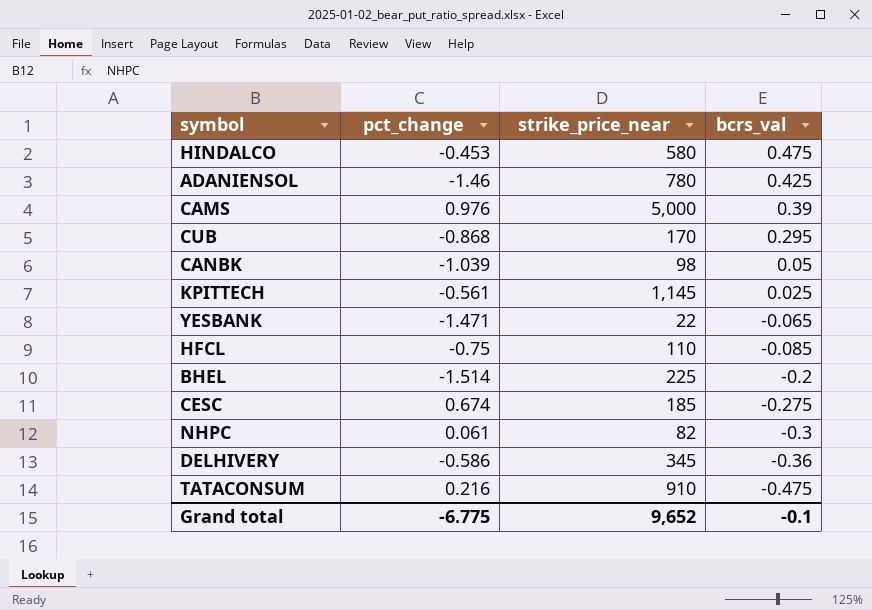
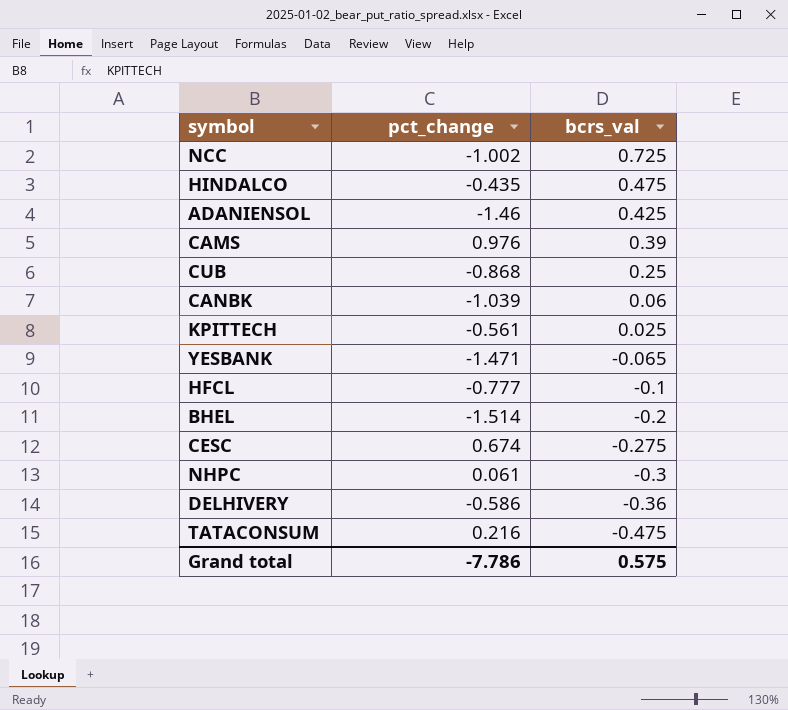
column strike_price_near | position: 3 -> none
row NCC: none -> -1.002 | 0.725
HINDALCO | pct_change: -0.453 -> -0.435
CUB | bcrs_val: 0.295 -> 0.25
CANBK | bcrs_val: 0.05 -> 0.06
HFCL | pct_change: -0.75 -> -0.777
HFCL | bcrs_val: -0.085 -> -0.1
Grand total | pct_change: -6.775 -> -7.786
Grand total | bcrs_val: -0.1 -> 0.575

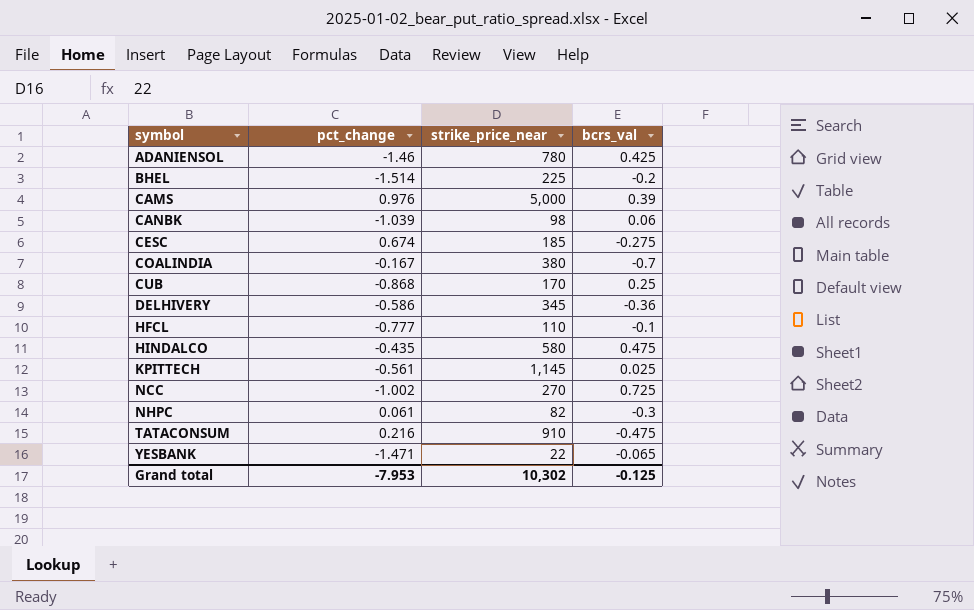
row order: bcrs_val descending -> symbol ascending
column strike_price_near | position: none -> 3
row COALINDIA: none -> -0.167 | 380 | -0.7
Grand total | pct_change: -7.786 -> -7.953
Grand total | bcrs_val: 0.575 -> -0.125

